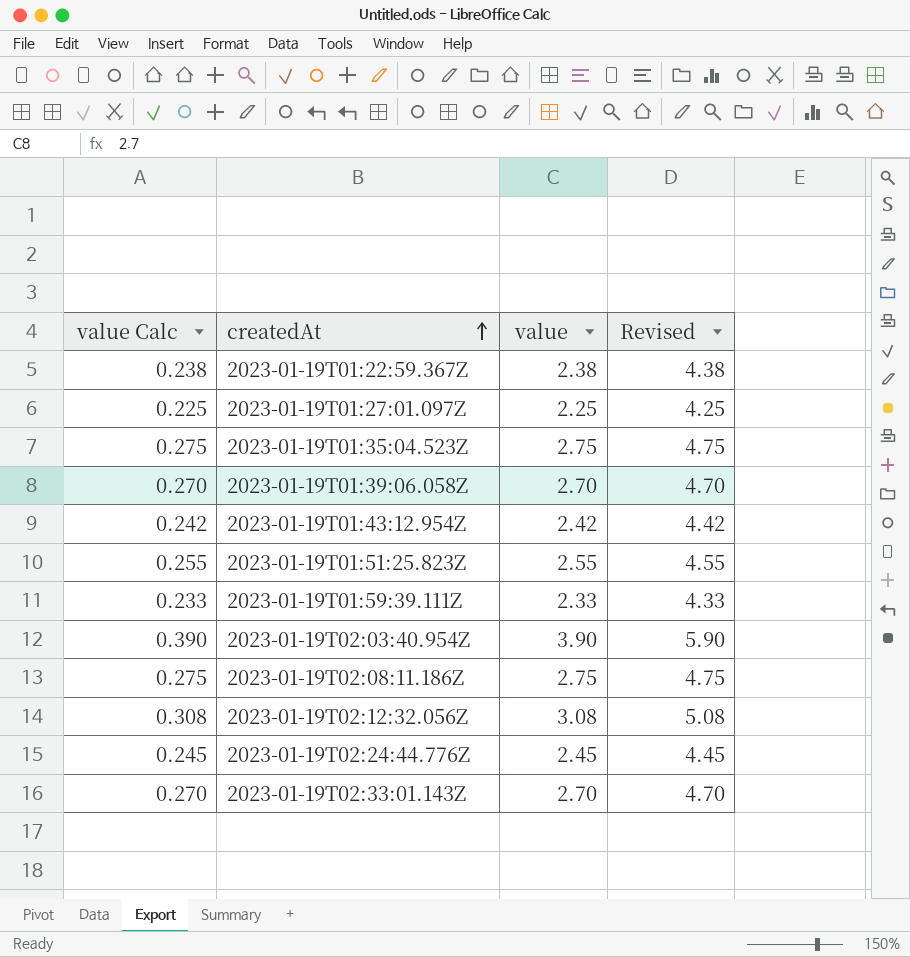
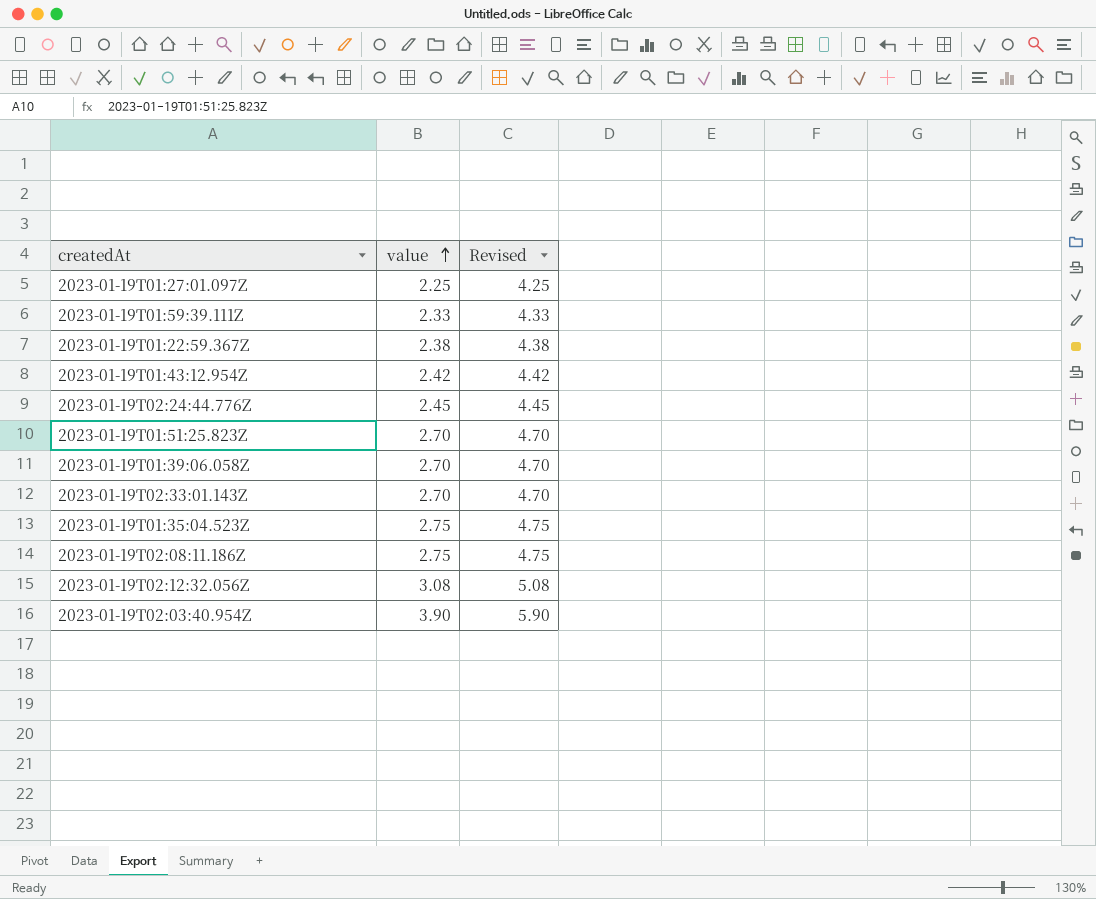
row order: createdAt ascending -> value ascending
column value Calc | formula: [value] * 0.1 -> none
2023-01-19T01:51:25.823Z | value: 2.55 -> 2.70
2023-01-19T01:51:25.823Z | Revised: 4.55 -> 4.70

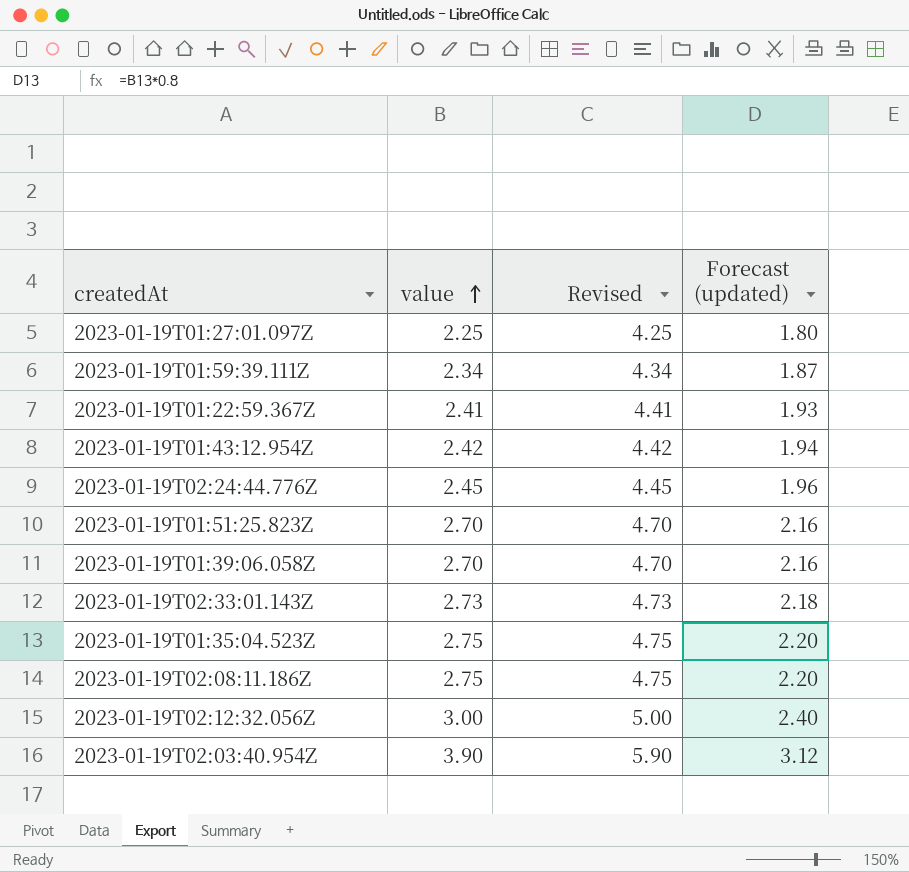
column Forecast (updated) | formula: none -> [value] * 0.8
2023-01-19T01:59:39.111Z | value: 2.33 -> 2.34
2023-01-19T01:59:39.111Z | Revised: 4.33 -> 4.34
2023-01-19T01:22:59.367Z | value: 2.38 -> 2.41
2023-01-19T01:22:59.367Z | Revised: 4.38 -> 4.41
2023-01-19T02:33:01.143Z | value: 2.70 -> 2.73
2023-01-19T02:33:01.143Z | Revised: 4.70 -> 4.73
2023-01-19T02:12:32.056Z | value: 3.08 -> 3.00
2023-01-19T02:12:32.056Z | Revised: 5.08 -> 5.00

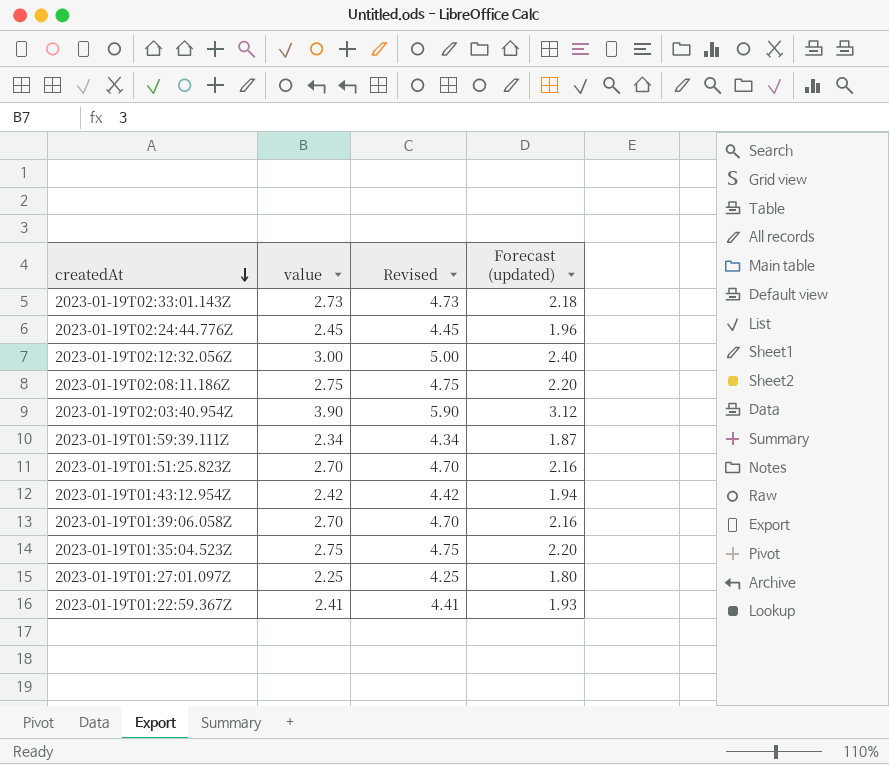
row order: value ascending -> createdAt descending

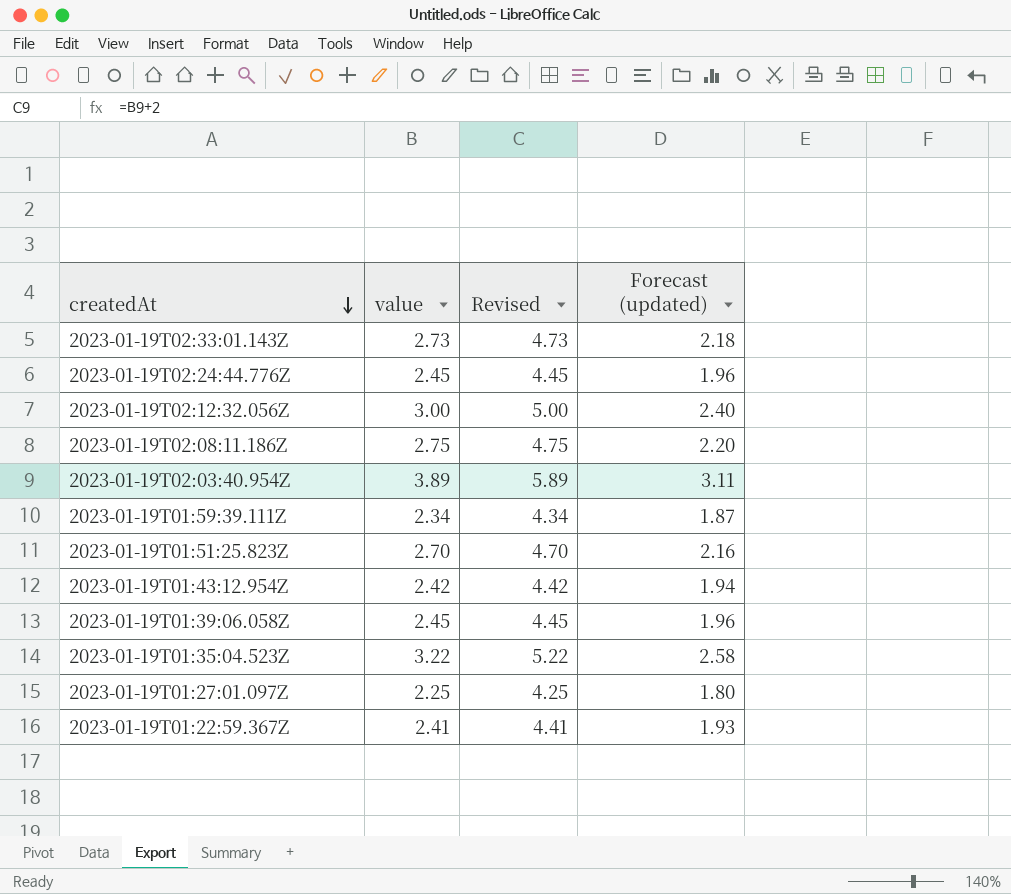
2023-01-19T02:03:40.954Z | value: 3.90 -> 3.89
2023-01-19T02:03:40.954Z | Revised: 5.90 -> 5.89
2023-01-19T02:03:40.954Z | Forecast (updated): 3.12 -> 3.11
2023-01-19T01:39:06.058Z | value: 2.70 -> 2.45
2023-01-19T01:39:06.058Z | Revised: 4.70 -> 4.45
2023-01-19T01:39:06.058Z | Forecast (updated): 2.16 -> 1.96
2023-01-19T01:35:04.523Z | value: 2.75 -> 3.22
2023-01-19T01:35:04.523Z | Revised: 4.75 -> 5.22
2023-01-19T01:35:04.523Z | Forecast (updated): 2.20 -> 2.58

